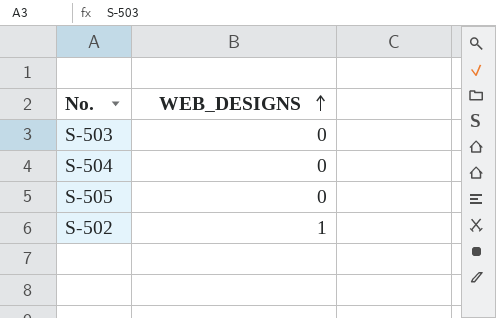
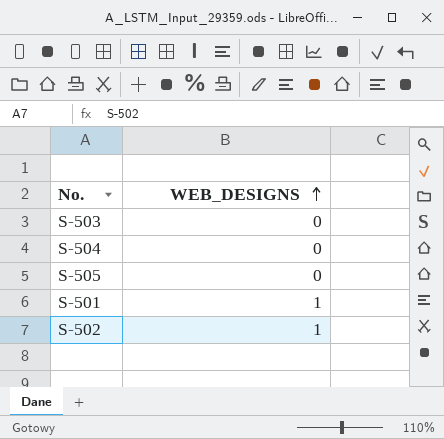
row S-501: none -> 1

